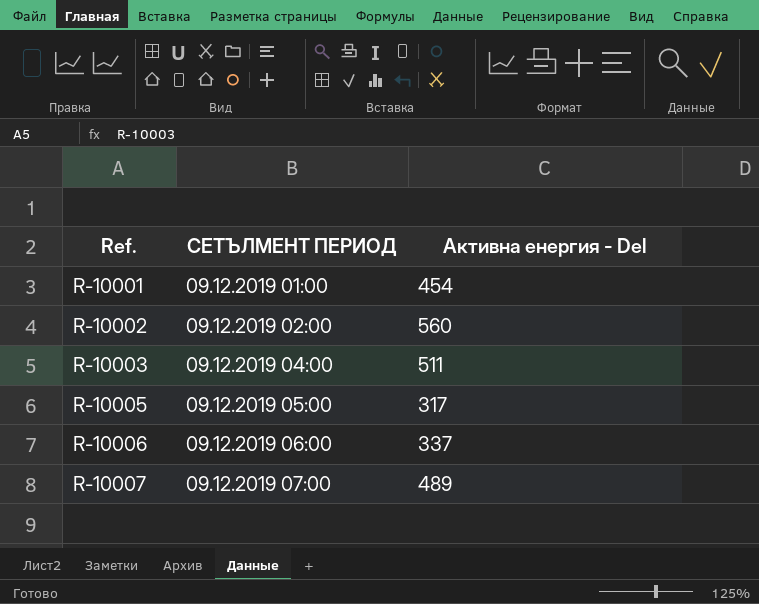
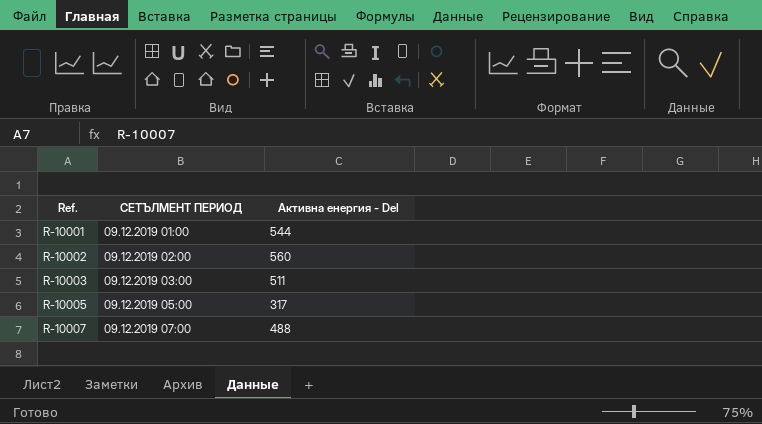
row R-10006: 09.12.2019 06:00 | 337 -> none
R-10001 | Активна енергия - Del: 454 -> 544
R-10003 | СЕТЪЛМЕНТ ПЕРИОД: 09.12.2019 04:00 -> 09.12.2019 03:00
R-10007 | Активна енергия - Del: 489 -> 488

